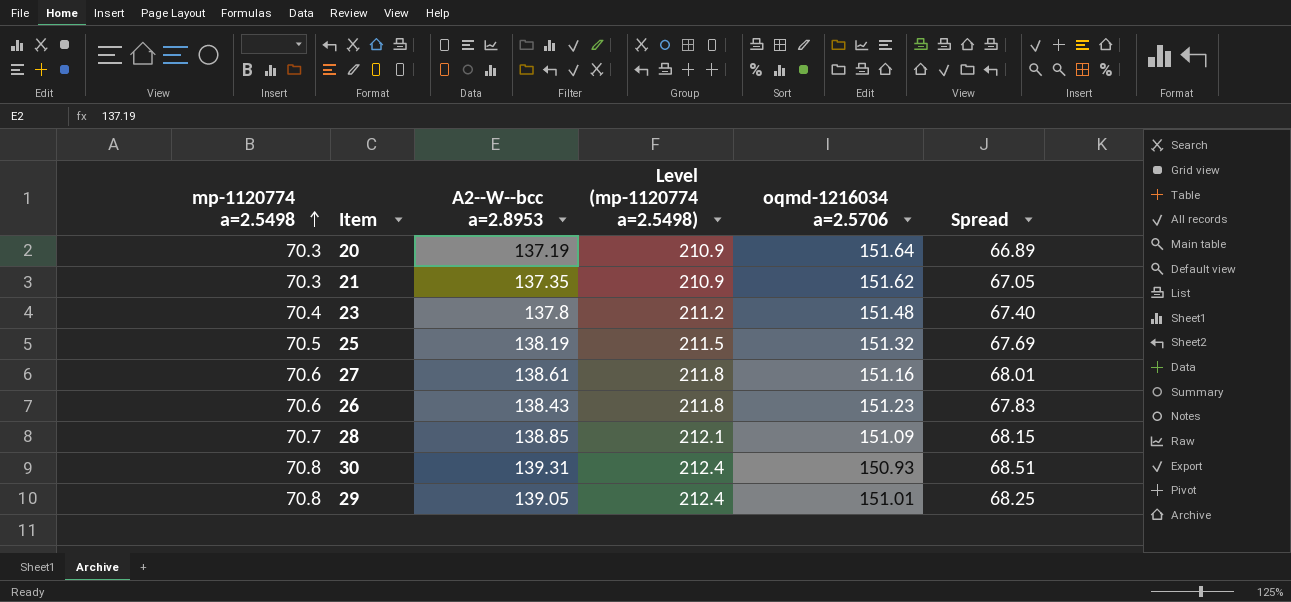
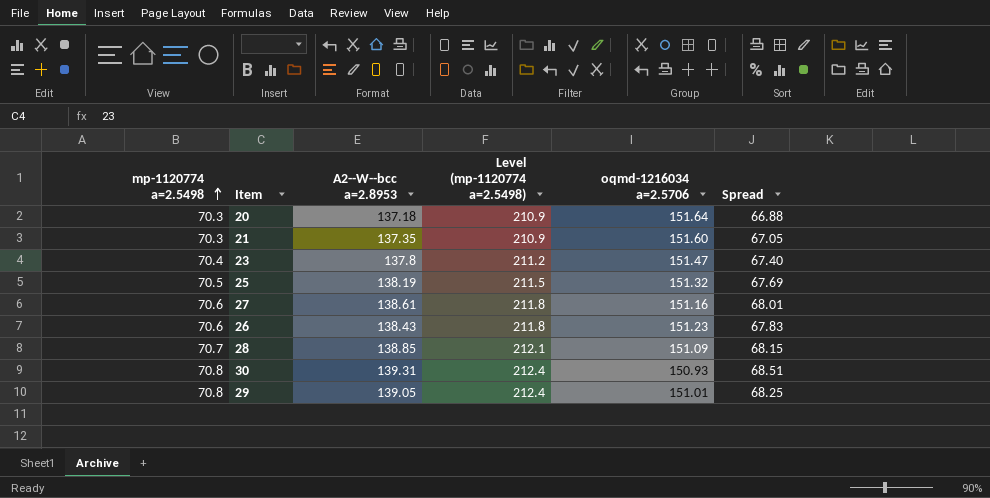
20 | A2--W--bcc a=2.8953: 137.19 -> 137.18
20 | Spread: 66.89 -> 66.88
21 | oqmd-1216034 a=2.5706: 151.62 -> 151.60
23 | oqmd-1216034 a=2.5706: 151.48 -> 151.47

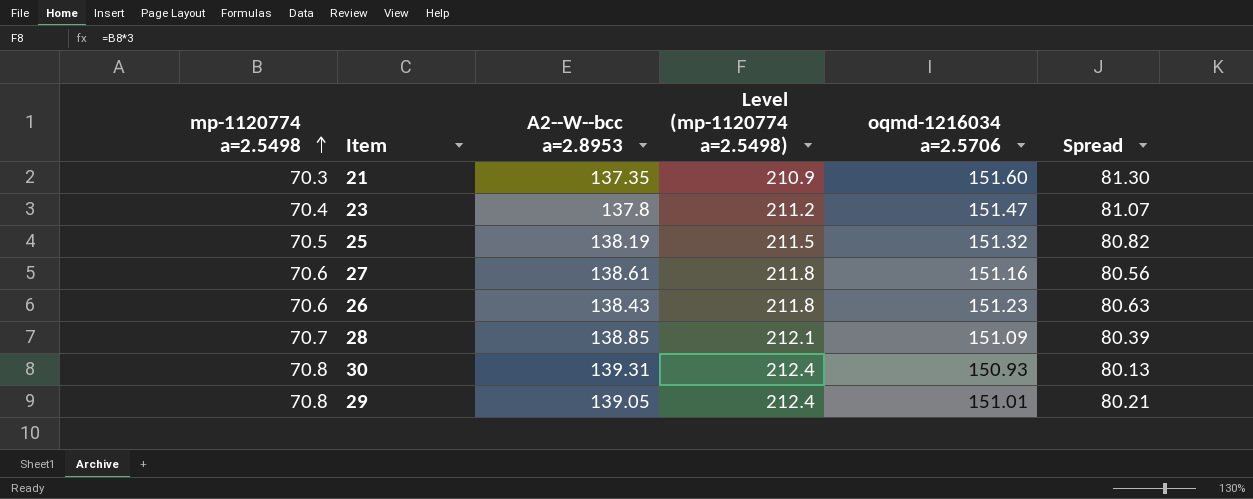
column Spread | formula: [A2--W--bcc a=2.8953] - [mp-1120774 a=2.5498] -> [oqmd-1216034 a=2.5706] - [mp-1120774 a=2.5498]
row 20: 70.3 | 137.18 | 210.9 | 151.64 | 66.88 -> none

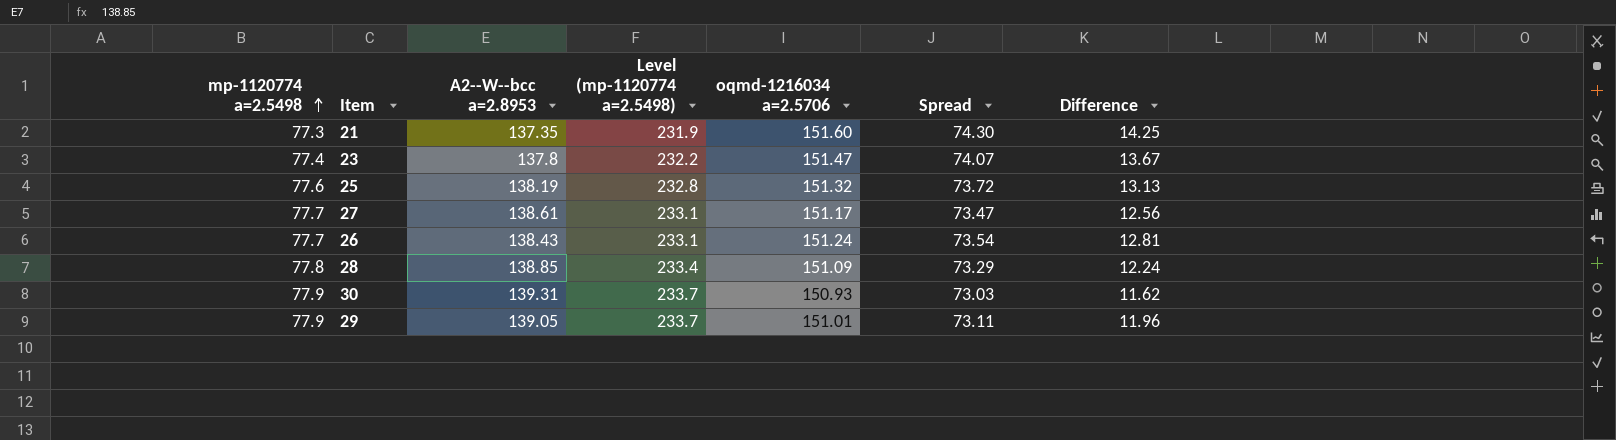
column Difference | formula: none -> [oqmd-1216034 a=2.5706] - [A2--W--bcc a=2.8953]
21 | mp-1120774 a=2.5498: 70.3 -> 77.3
21 | Level (mp-1120774 a=2.5498): 210.9 -> 231.9
21 | Spread: 81.30 -> 74.30
23 | mp-1120774 a=2.5498: 70.4 -> 77.4
23 | Level (mp-1120774 a=2.5498): 211.2 -> 232.2
23 | Spread: 81.07 -> 74.07
25 | mp-1120774 a=2.5498: 70.5 -> 77.6
25 | Level (mp-1120774 a=2.5498): 211.5 -> 232.8
25 | Spread: 80.82 -> 73.72
27 | mp-1120774 a=2.5498: 70.6 -> 77.7
27 | Level (mp-1120774 a=2.5498): 211.8 -> 233.1
27 | oqmd-1216034 a=2.5706: 151.16 -> 151.17
27 | Spread: 80.56 -> 73.47
26 | mp-1120774 a=2.5498: 70.6 -> 77.7
26 | Level (mp-1120774 a=2.5498): 211.8 -> 233.1
26 | oqmd-1216034 a=2.5706: 151.23 -> 151.24
26 | Spread: 80.63 -> 73.54
28 | mp-1120774 a=2.5498: 70.7 -> 77.8
28 | Level (mp-1120774 a=2.5498): 212.1 -> 233.4
28 | Spread: 80.39 -> 73.29
30 | mp-1120774 a=2.5498: 70.8 -> 77.9
30 | Level (mp-1120774 a=2.5498): 212.4 -> 233.7
30 | Spread: 80.13 -> 73.03
29 | mp-1120774 a=2.5498: 70.8 -> 77.9
29 | Level (mp-1120774 a=2.5498): 212.4 -> 233.7
29 | Spread: 80.21 -> 73.11

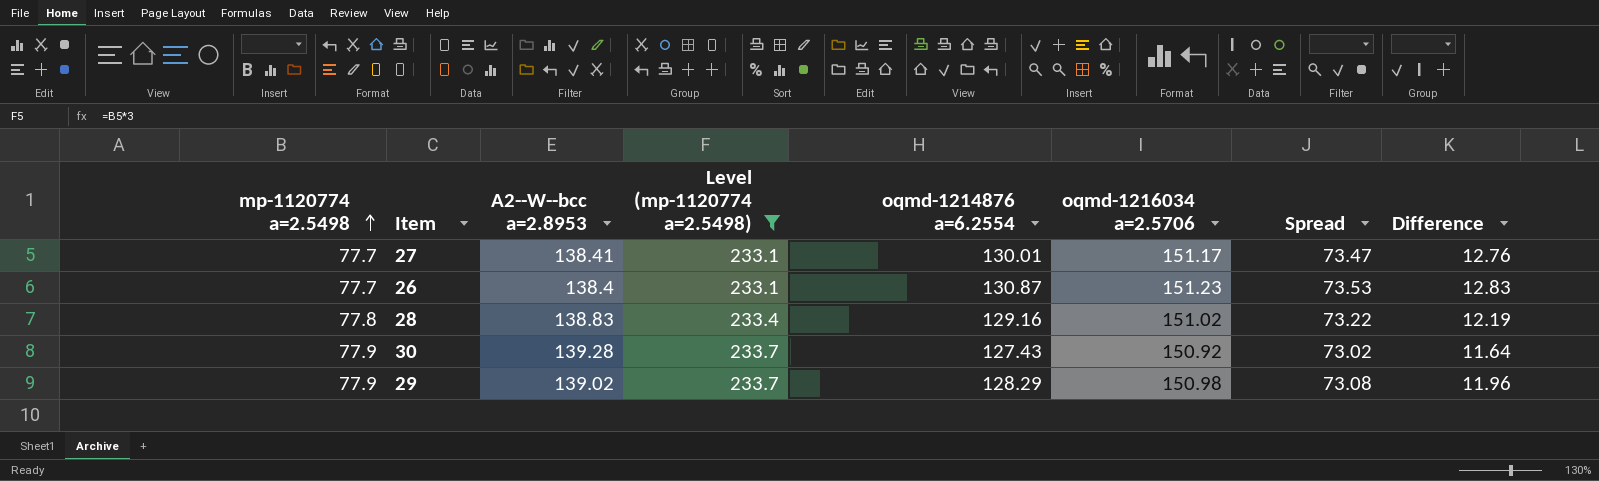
filter: none -> Level (mp-1120774 a=2.5498) >= 233.1
column oqmd-1214876 a=6.2554 | position: none -> 5
27 | A2--W--bcc a=2.8953: 138.61 -> 138.41
27 | Difference: 12.56 -> 12.76
26 | A2--W--bcc a=2.8953: 138.43 -> 138.4
26 | oqmd-1216034 a=2.5706: 151.24 -> 151.23
26 | Spread: 73.54 -> 73.53
26 | Difference: 12.81 -> 12.83
28 | A2--W--bcc a=2.8953: 138.85 -> 138.83
28 | oqmd-1216034 a=2.5706: 151.09 -> 151.02
28 | Spread: 73.29 -> 73.22
28 | Difference: 12.24 -> 12.19
30 | A2--W--bcc a=2.8953: 139.31 -> 139.28
30 | oqmd-1216034 a=2.5706: 150.93 -> 150.92
30 | Spread: 73.03 -> 73.02
30 | Difference: 11.62 -> 11.64
29 | A2--W--bcc a=2.8953: 139.05 -> 139.02
29 | oqmd-1216034 a=2.5706: 151.01 -> 150.98
29 | Spread: 73.11 -> 73.08

